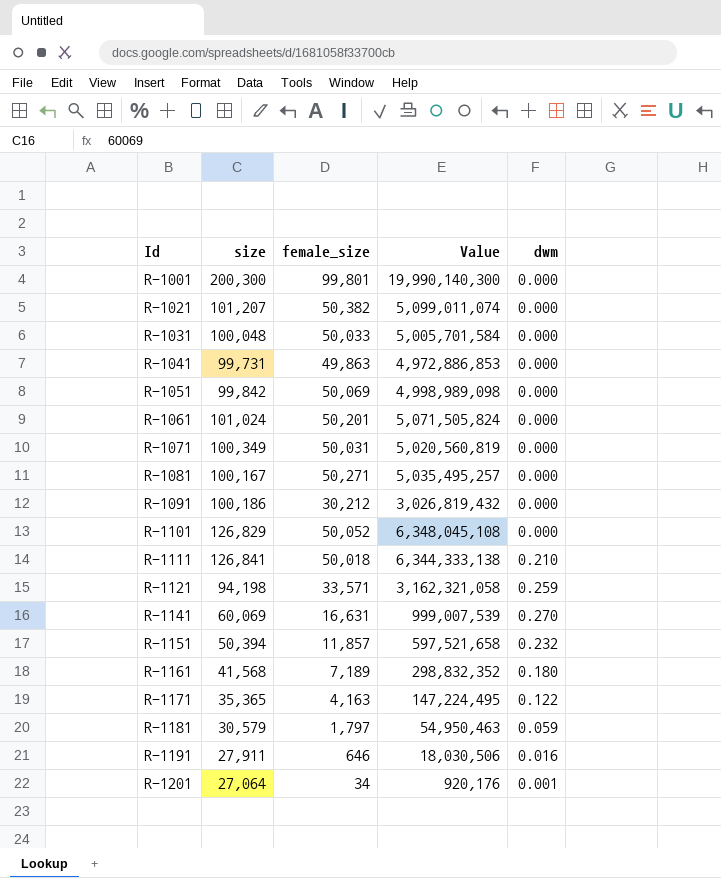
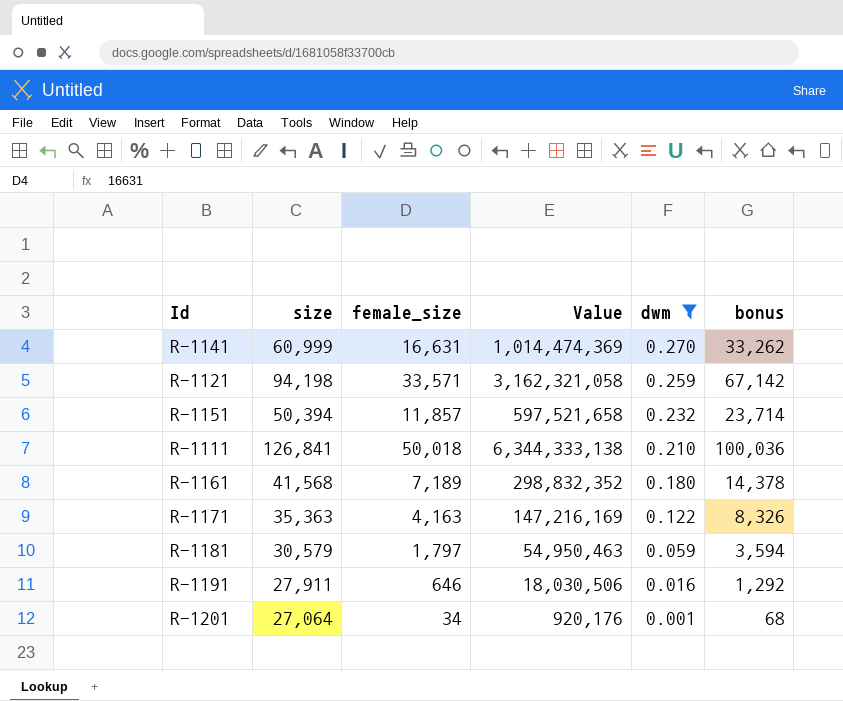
filter: none -> dwm != 0.000
row order: Id ascending -> dwm descending
column bonus | formula: none -> [female_size] * 2
R-1141 | size: 60,069 -> 60,999
R-1141 | Value: 999,007,539 -> 1,014,474,369
R-1171 | size: 35,365 -> 35,363
R-1171 | Value: 147,224,495 -> 147,216,169

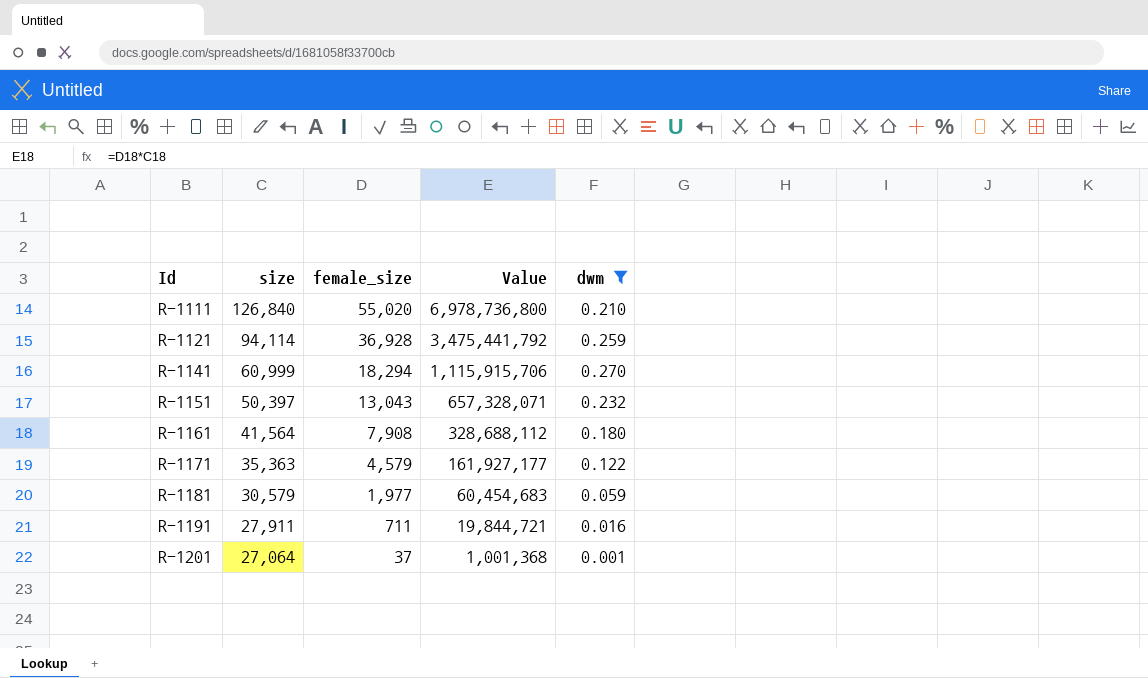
row order: dwm descending -> Id ascending
column bonus | formula: [female_size] * 2 -> none
R-1111 | size: 126,841 -> 126,840
R-1111 | female_size: 50,018 -> 55,020
R-1111 | Value: 6,344,333,138 -> 6,978,736,800
R-1121 | size: 94,198 -> 94,114
R-1121 | female_size: 33,571 -> 36,928
R-1121 | Value: 3,162,321,058 -> 3,475,441,792
R-1141 | female_size: 16,631 -> 18,294
R-1141 | Value: 1,014,474,369 -> 1,115,915,706
R-1151 | size: 50,394 -> 50,397
R-1151 | female_size: 11,857 -> 13,043
R-1151 | Value: 597,521,658 -> 657,328,071
R-1161 | size: 41,568 -> 41,564
R-1161 | female_size: 7,189 -> 7,908
R-1161 | Value: 298,832,352 -> 328,688,112
R-1171 | female_size: 4,163 -> 4,579
R-1171 | Value: 147,216,169 -> 161,927,177
R-1181 | female_size: 1,797 -> 1,977
R-1181 | Value: 54,950,463 -> 60,454,683
R-1191 | female_size: 646 -> 711
R-1191 | Value: 18,030,506 -> 19,844,721
R-1201 | female_size: 34 -> 37
R-1201 | Value: 920,176 -> 1,001,368

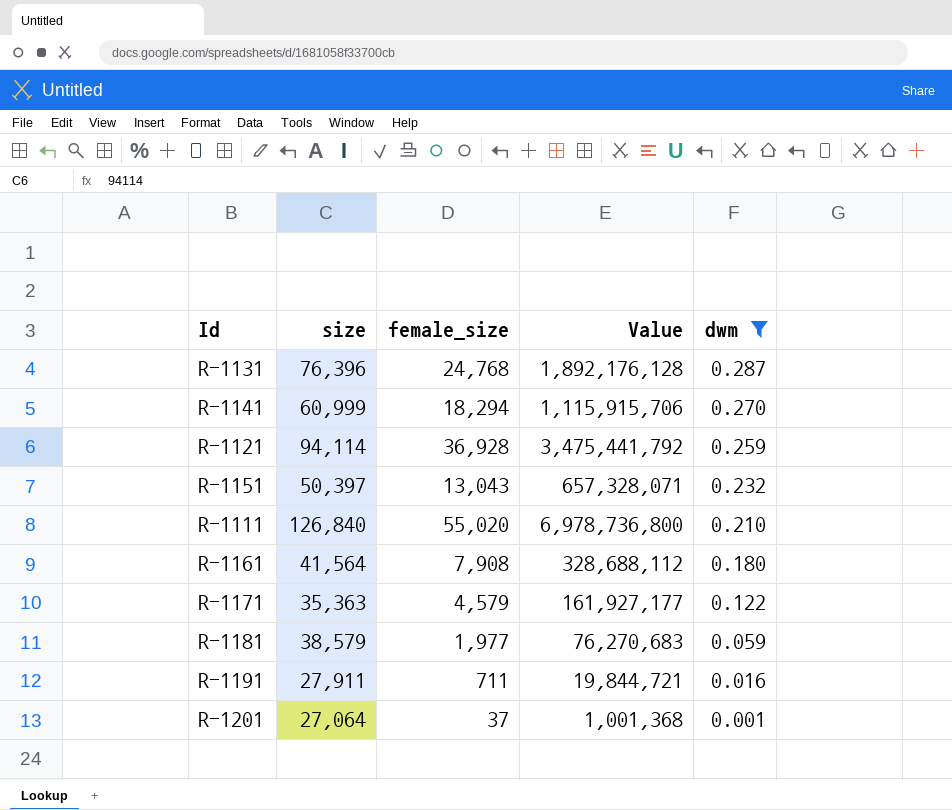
row order: Id ascending -> dwm descending
row R-1131: none -> 76,396 | 24,768 | 1,892,176,128 | 0.287
R-1181 | size: 30,579 -> 38,579
R-1181 | Value: 60,454,683 -> 76,270,683

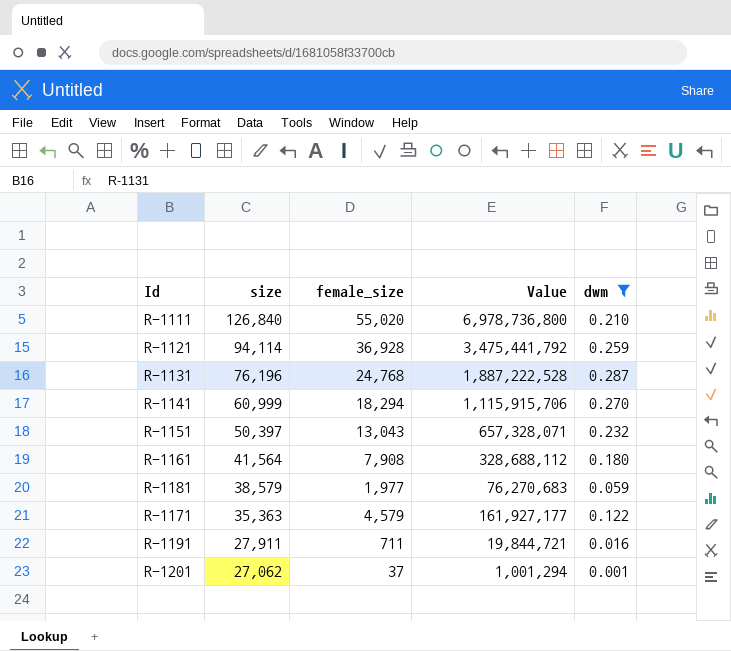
row order: dwm descending -> size descending
R-1131 | size: 76,396 -> 76,196
R-1131 | Value: 1,892,176,128 -> 1,887,222,528
R-1201 | size: 27,064 -> 27,062
R-1201 | Value: 1,001,368 -> 1,001,294

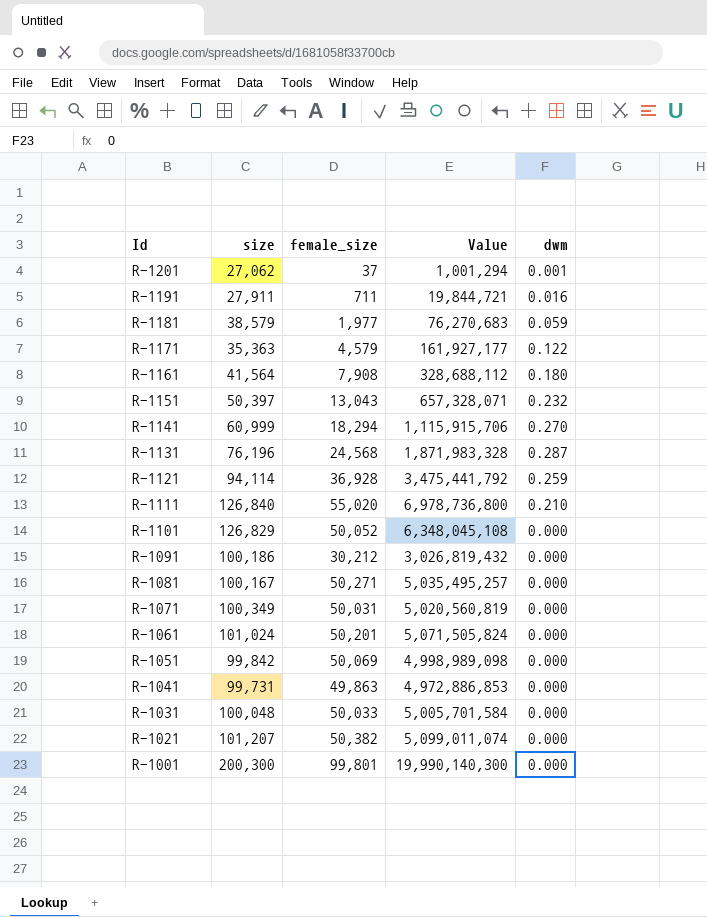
filter: dwm != 0.000 -> none
row order: size descending -> Id descending
R-1131 | female_size: 24,768 -> 24,568
R-1131 | Value: 1,887,222,528 -> 1,871,983,328

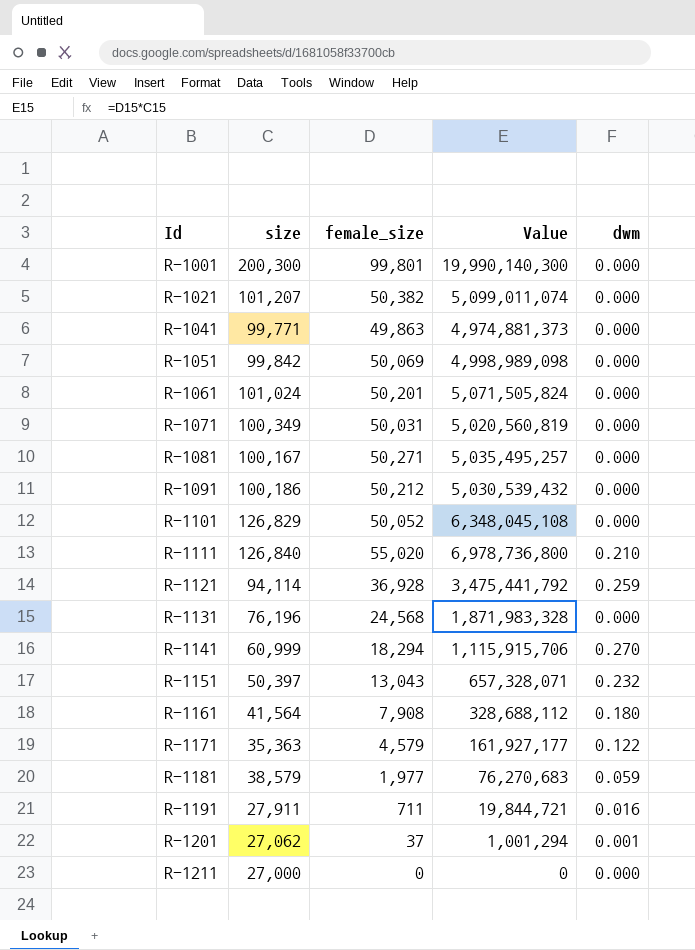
row order: Id descending -> Id ascending
row R-1031: 100,048 | 50,033 | 5,005,701,584 | 0.000 -> none
R-1041 | size: 99,731 -> 99,771
R-1041 | Value: 4,972,886,853 -> 4,974,881,373
R-1091 | female_size: 30,212 -> 50,212
R-1091 | Value: 3,026,819,432 -> 5,030,539,432
R-1131 | dwm: 0.287 -> 0.000
row R-1211: none -> 27,000 | 0 | 0 | 0.000

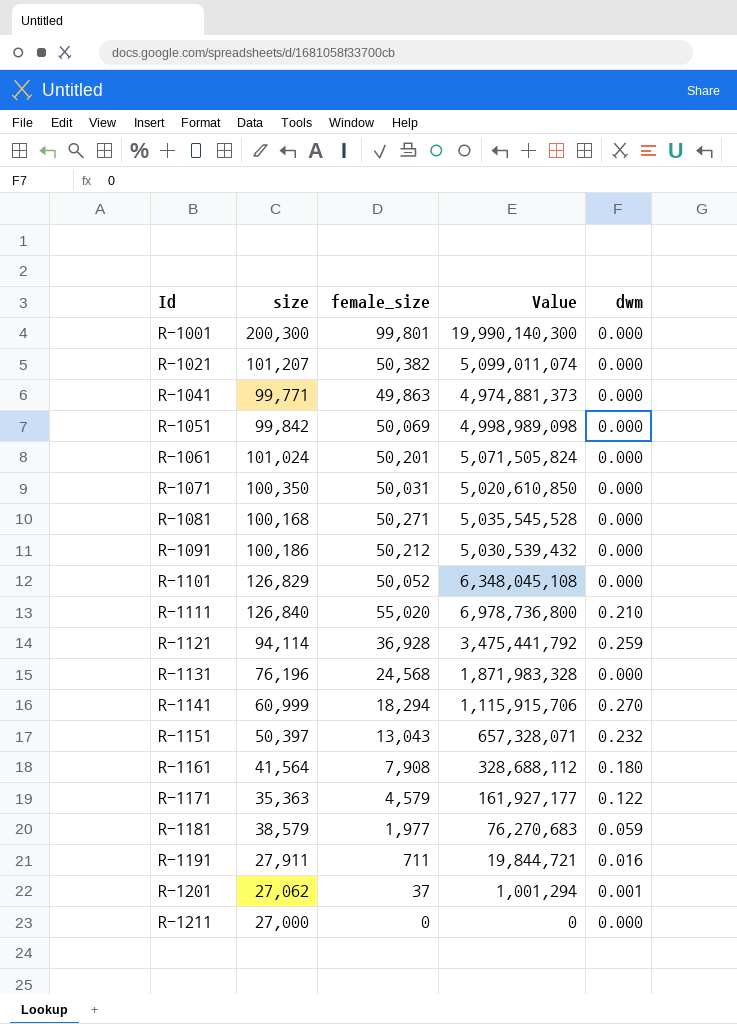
R-1071 | size: 100,349 -> 100,350
R-1071 | Value: 5,020,560,819 -> 5,020,610,850
R-1081 | size: 100,167 -> 100,168
R-1081 | Value: 5,035,495,257 -> 5,035,545,528

